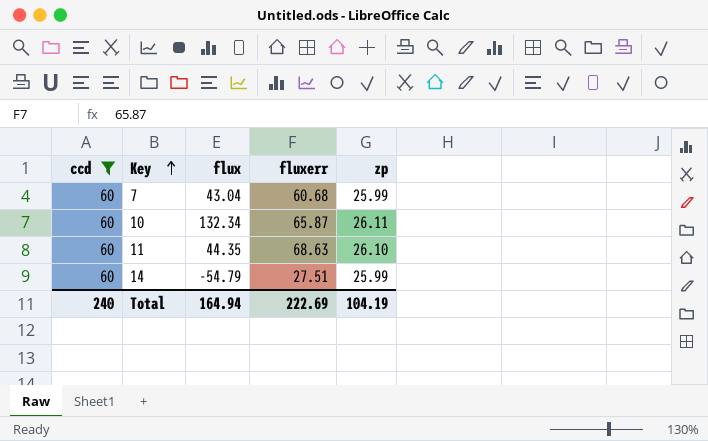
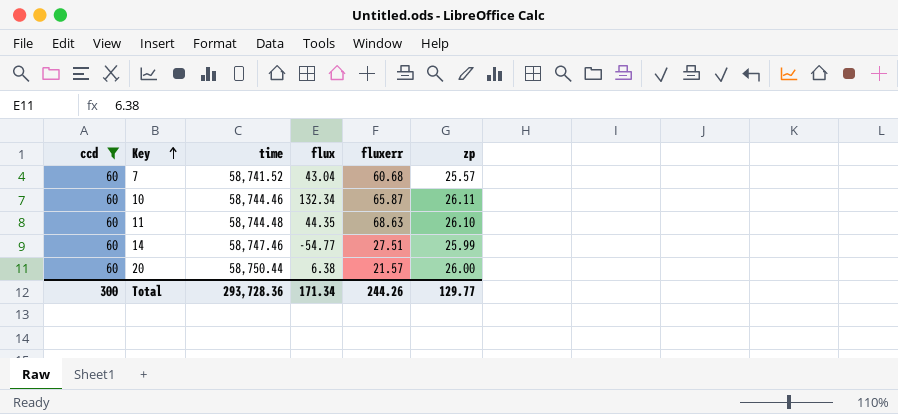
column time | position: none -> 3
7 | zp: 25.99 -> 25.57
14 | flux: -54.79 -> -54.77
row 20: none -> 60 | 58,750.44 | 6.38 | 21.57 | 26.00
Total | ccd: 240 -> 300
Total | flux: 164.94 -> 171.34
Total | fluxerr: 222.69 -> 244.26
Total | zp: 104.19 -> 129.77

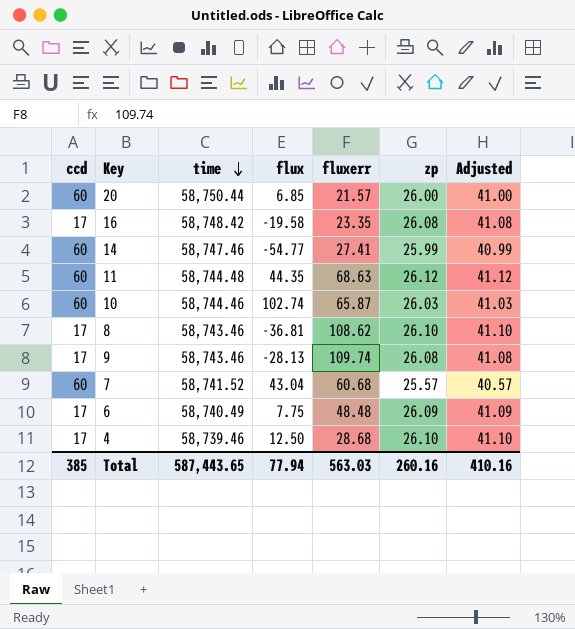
filter: ccd = 60 -> none
row order: Key ascending -> time descending
column Adjusted | formula: none -> [zp] + 15
20 | flux: 6.38 -> 6.85
14 | fluxerr: 27.51 -> 27.41
11 | zp: 26.10 -> 26.12
10 | flux: 132.34 -> 102.74
10 | zp: 26.11 -> 26.03
Total | ccd: 300 -> 385
Total | time: 293,728.36 -> 587,443.65
Total | flux: 171.34 -> 77.94
Total | fluxerr: 244.26 -> 563.03
Total | zp: 129.77 -> 260.16

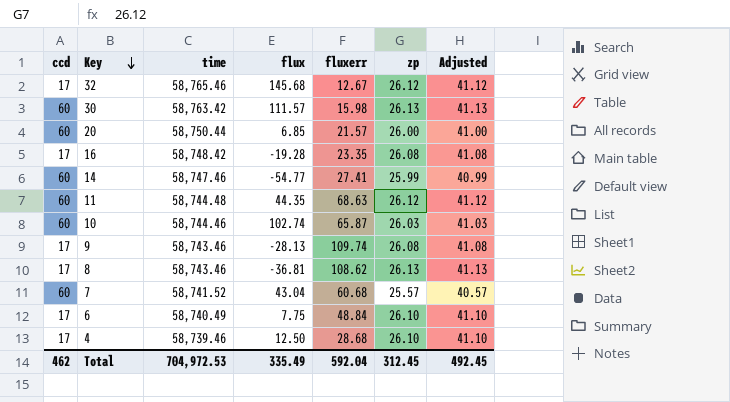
row order: time descending -> Key descending
row 32: none -> 17 | 58,765.46 | 145.68 | 12.67 | 26.12 | 41.12
row 30: none -> 60 | 58,763.42 | 111.57 | 15.98 | 26.13 | 41.13
16 | flux: -19.58 -> -19.28
8 | zp: 26.10 -> 26.13
8 | Adjusted: 41.10 -> 41.13
6 | fluxerr: 48.48 -> 48.84
6 | zp: 26.09 -> 26.10
6 | Adjusted: 41.09 -> 41.10
Total | ccd: 385 -> 462
Total | time: 587,443.65 -> 704,972.53
Total | flux: 77.94 -> 335.49
Total | fluxerr: 563.03 -> 592.04
Total | zp: 260.16 -> 312.45
Total | Adjusted: 410.16 -> 492.45

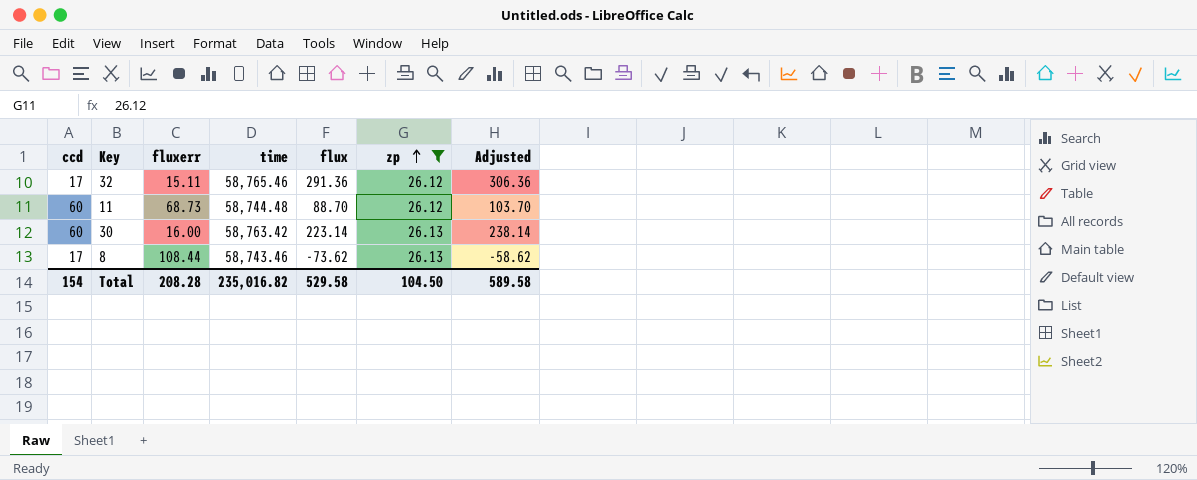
filter: none -> zp >= 26.12
row order: Key descending -> zp ascending
column fluxerr | position: 5 -> 3
column Adjusted | formula: [zp] + 15 -> [flux] + 15
32 | fluxerr: 12.67 -> 15.11
32 | flux: 145.68 -> 291.36
11 | fluxerr: 68.63 -> 68.73
11 | flux: 44.35 -> 88.70
30 | fluxerr: 15.98 -> 16.00
30 | flux: 111.57 -> 223.14
8 | fluxerr: 108.62 -> 108.44
8 | flux: -36.81 -> -73.62
Total | ccd: 462 -> 154
Total | fluxerr: 592.04 -> 208.28
Total | time: 704,972.53 -> 235,016.82
Total | flux: 335.49 -> 529.58
Total | zp: 312.45 -> 104.50
Total | Adjusted: 492.45 -> 589.58

